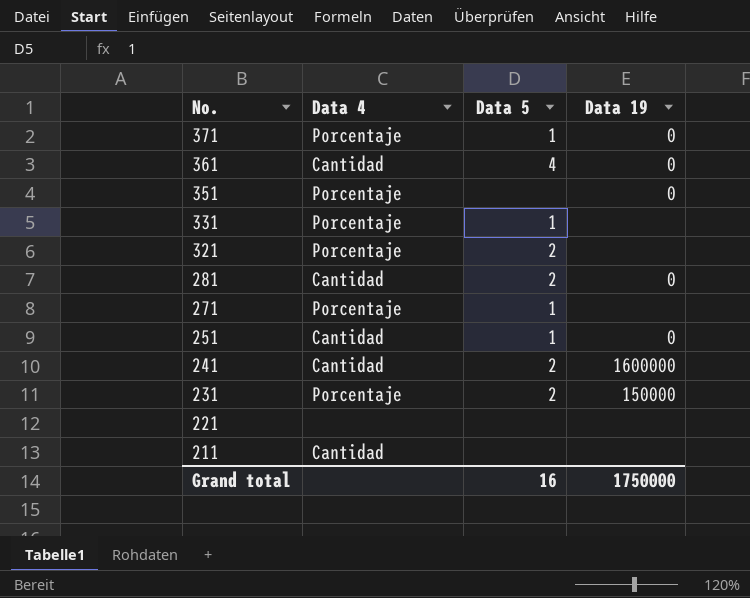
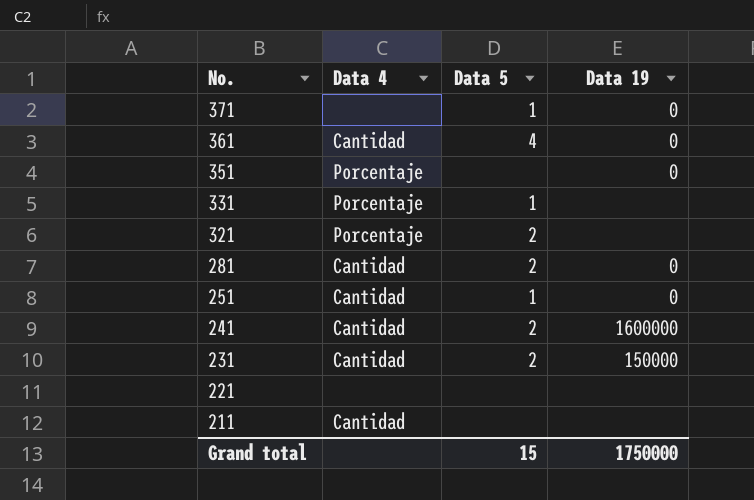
row 271: Porcentaje | 1 | none -> none
371 | Data 4: Porcentaje -> none
231 | Data 4: Porcentaje -> Cantidad
Grand total | Data 5: 16 -> 15

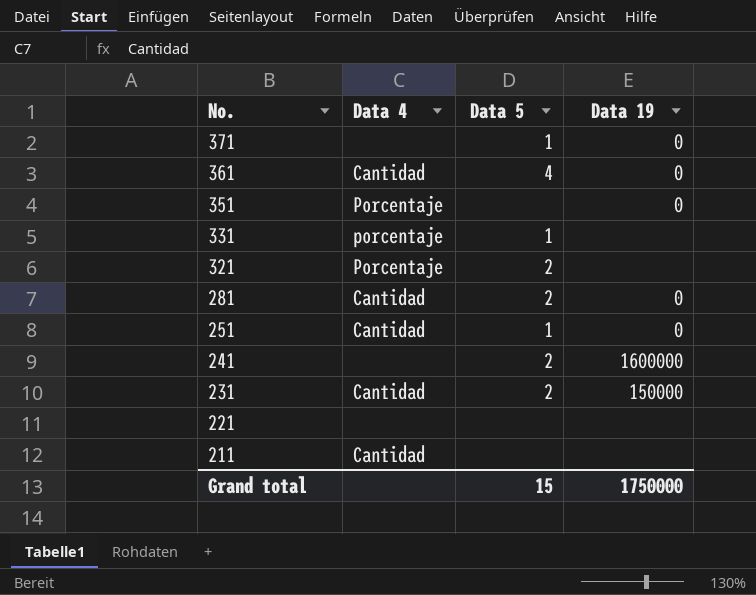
331 | Data 4: Porcentaje -> porcentaje
241 | Data 4: Cantidad -> none

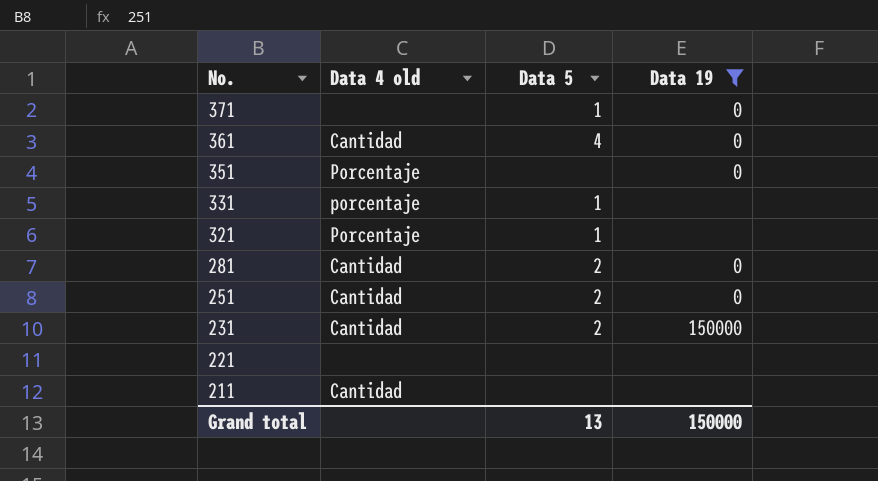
filter: none -> Data 19 != 1600000
column name: Data 4 -> Data 4 old
321 | Data 5: 2 -> 1
251 | Data 5: 1 -> 2
Grand total | Data 5: 15 -> 13
Grand total | Data 19: 1750000 -> 150000

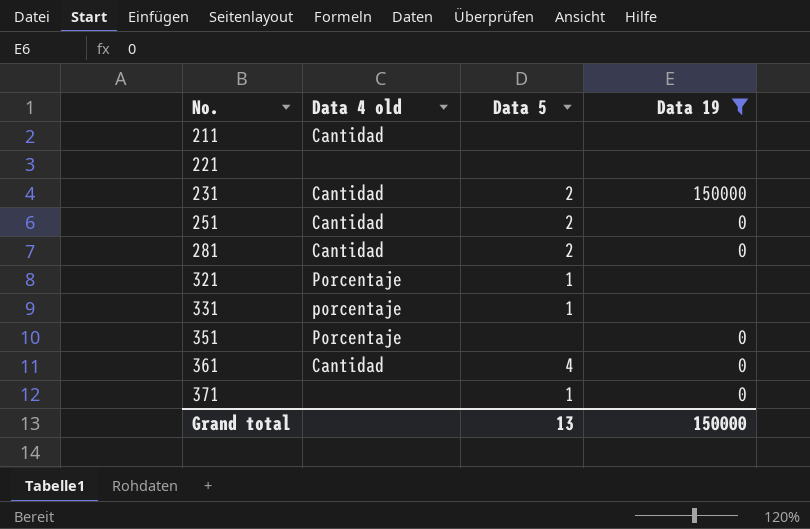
row order: No. descending -> No. ascending

